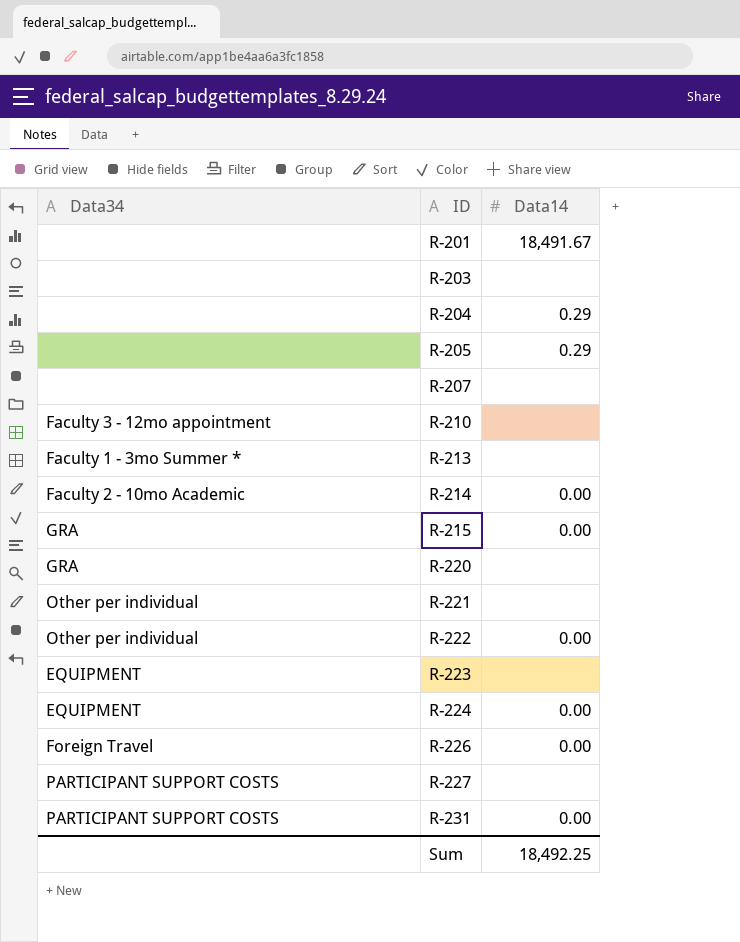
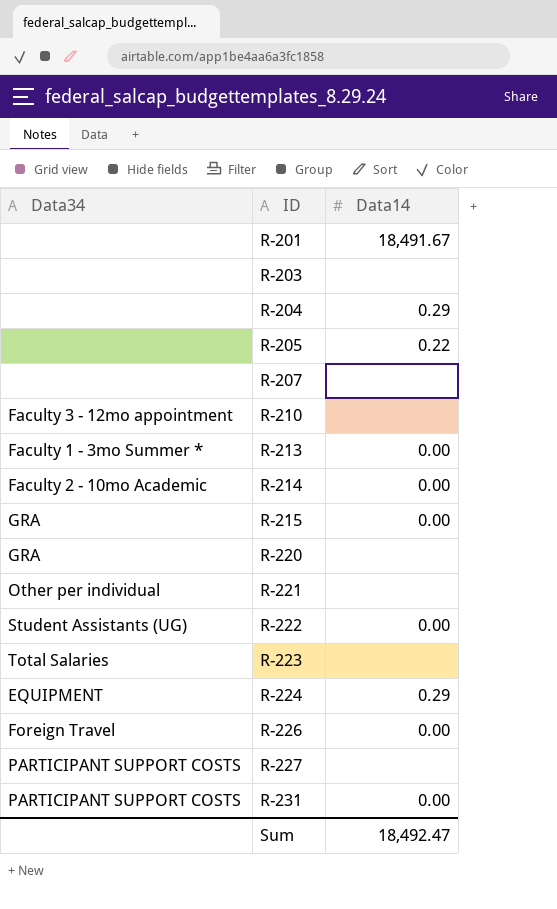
R-205 | Data14: 0.29 -> 0.22
R-213 | Data14: none -> 0.00
R-222 | Data34: Other per individual -> Student Assistants (UG)
R-223 | Data34: EQUIPMENT -> Total Salaries
R-224 | Data14: 0.00 -> 0.29
Sum | Data14: 18,492.25 -> 18,492.47

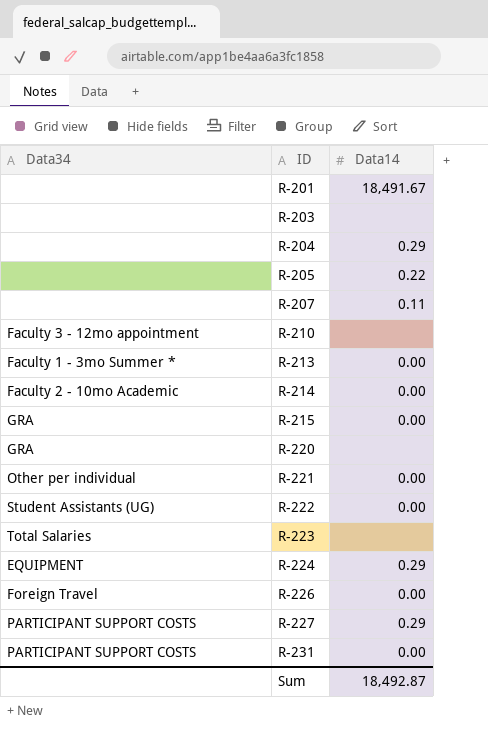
R-207 | Data14: none -> 0.11
R-221 | Data14: none -> 0.00
R-227 | Data14: none -> 0.29
Sum | Data14: 18,492.47 -> 18,492.87

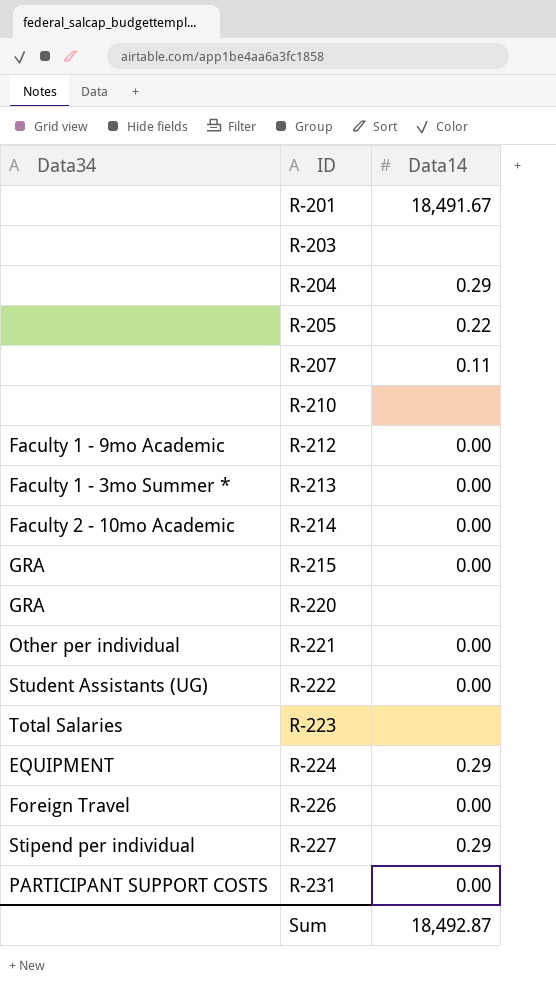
R-210 | Data34: Faculty 3 - 12mo appointment -> none
row R-212: none -> Faculty 1 - 9mo Academic | 0.00
R-227 | Data34: PARTICIPANT SUPPORT COSTS -> Stipend per individual

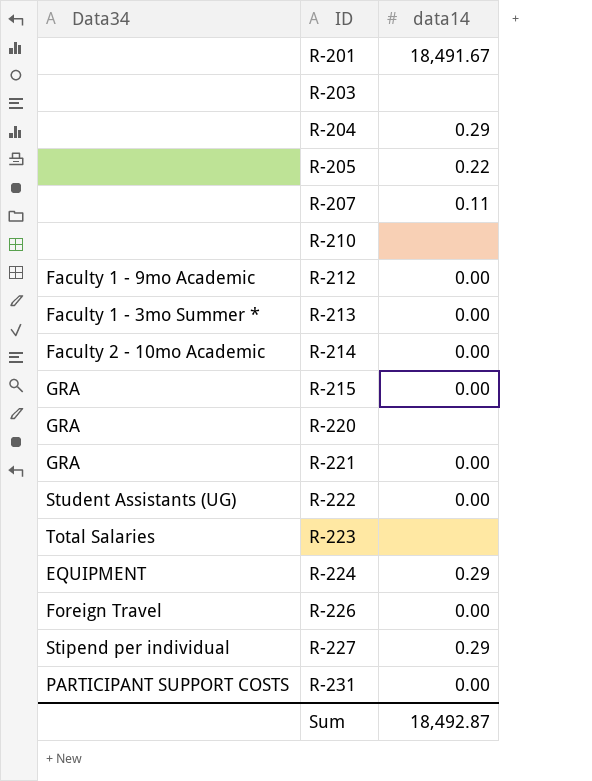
column name: Data14 -> data14
R-221 | Data34: Other per individual -> GRA

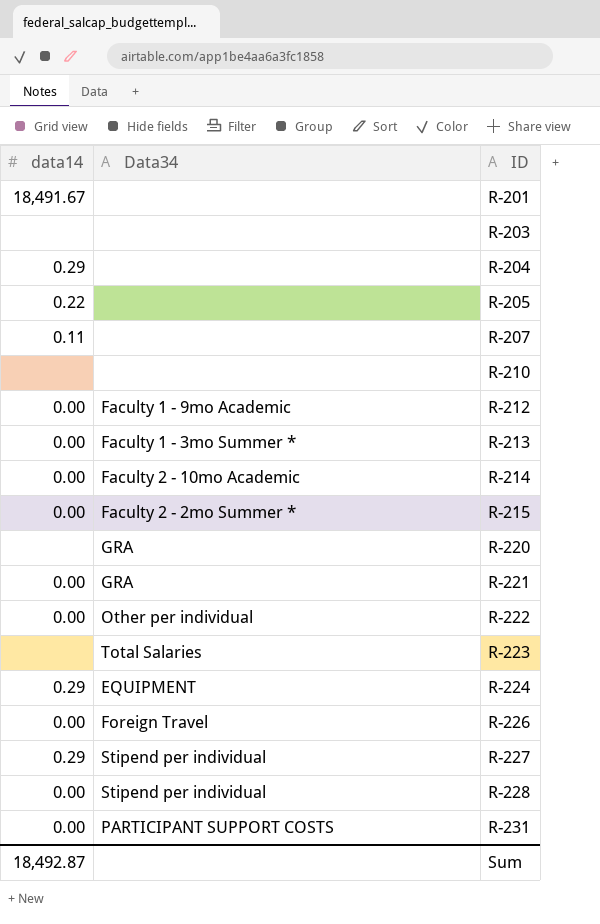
column data14 | position: 3 -> 1
R-215 | Data34: GRA -> Faculty 2 - 2mo Summer *
R-222 | Data34: Student Assistants (UG) -> Other per individual
row R-228: none -> 0.00 | Stipend per individual

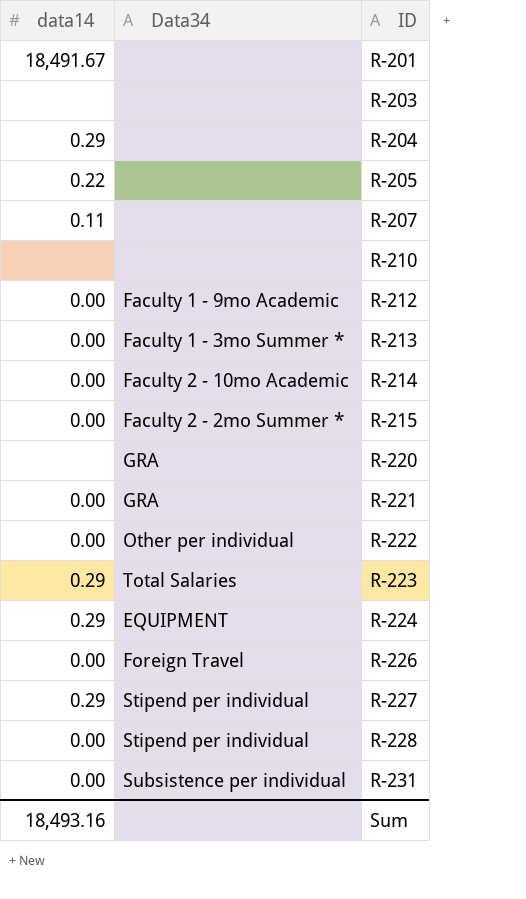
R-223 | data14: none -> 0.29
R-231 | Data34: PARTICIPANT SUPPORT COSTS -> Subsistence per individual
Sum | data14: 18,492.87 -> 18,493.16

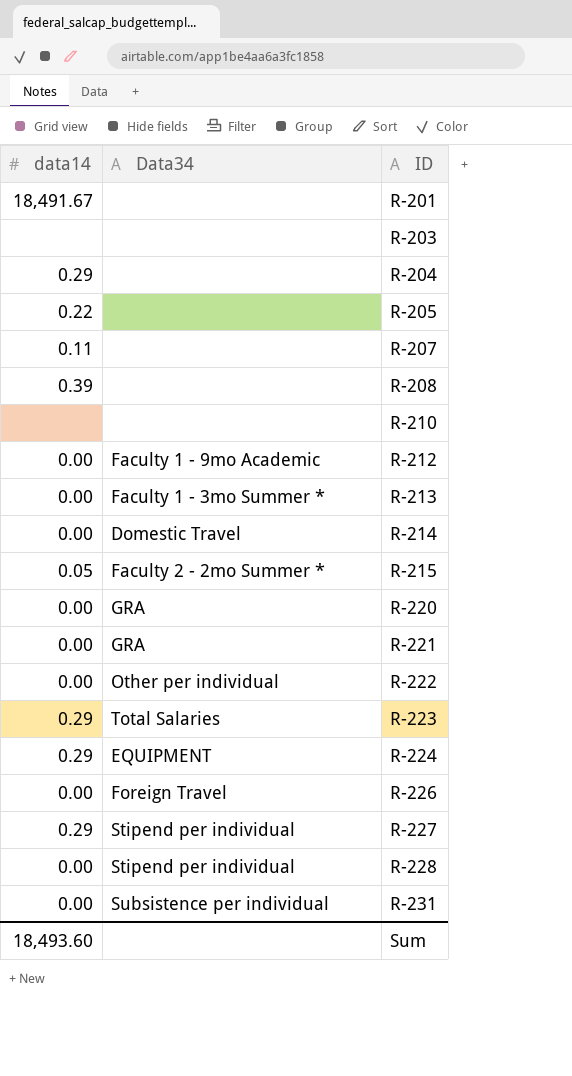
row R-208: none -> 0.39 | none
R-214 | Data34: Faculty 2 - 10mo Academic -> Domestic Travel
R-215 | data14: 0.00 -> 0.05
R-220 | data14: none -> 0.00
Sum | data14: 18,493.16 -> 18,493.60

